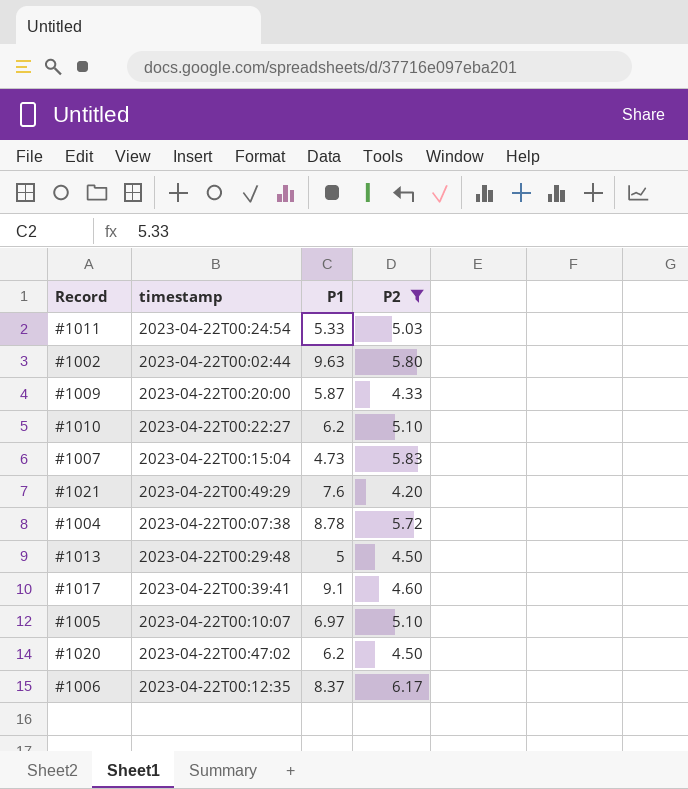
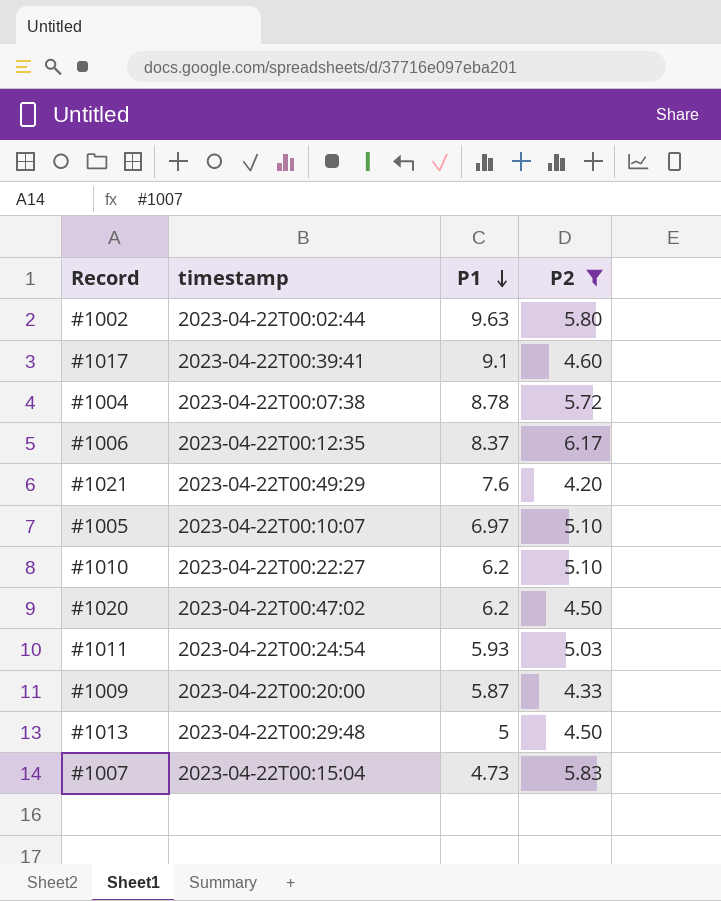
row order: none -> P1 descending
#1011 | P1: 5.33 -> 5.93

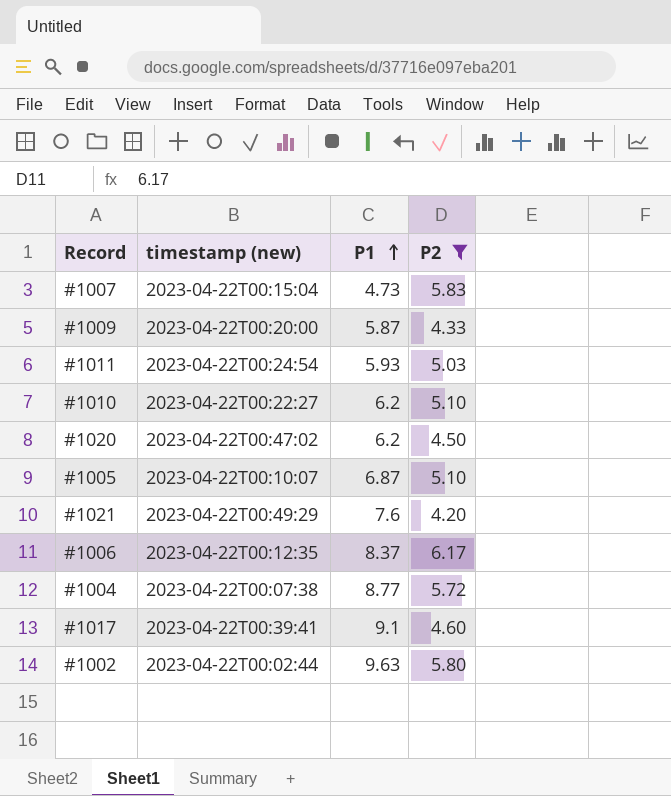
row order: P1 descending -> P1 ascending
column name: timestamp -> timestamp (new)
row #1013: 2023-04-22T00:29:48 | 5 | 4.50 -> none
#1005 | P1: 6.97 -> 6.87
#1004 | P1: 8.78 -> 8.77

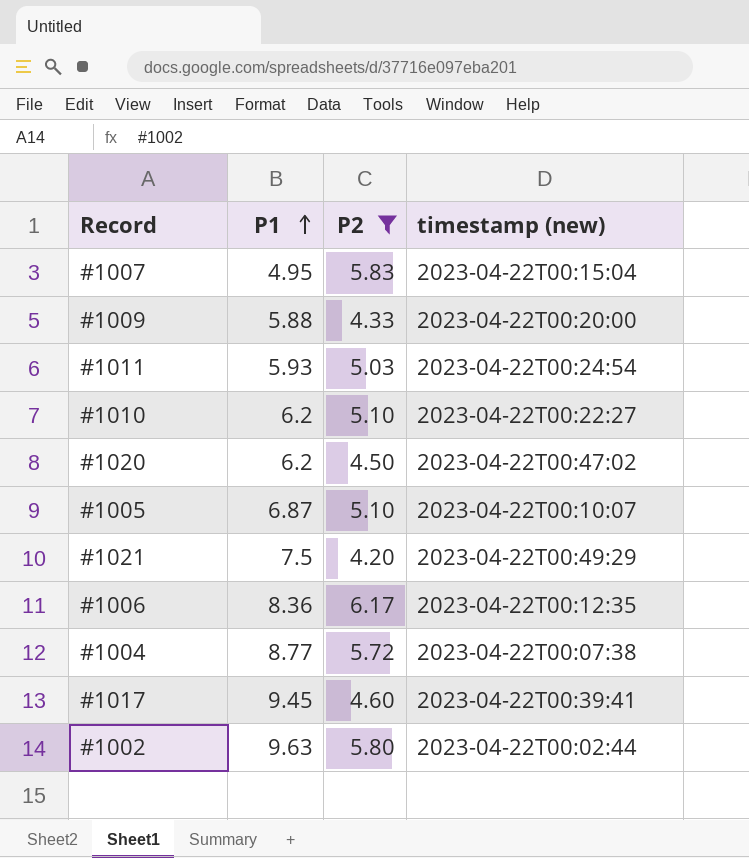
column timestamp (new) | position: 2 -> 4
#1007 | P1: 4.73 -> 4.95
#1009 | P1: 5.87 -> 5.88
#1021 | P1: 7.6 -> 7.5
#1006 | P1: 8.37 -> 8.36
#1017 | P1: 9.1 -> 9.45

